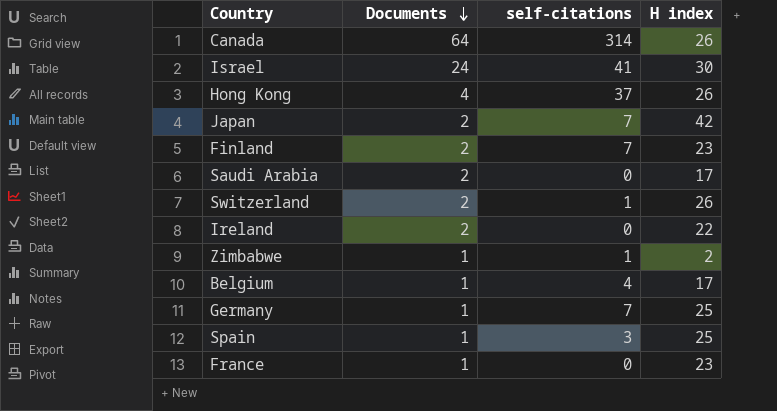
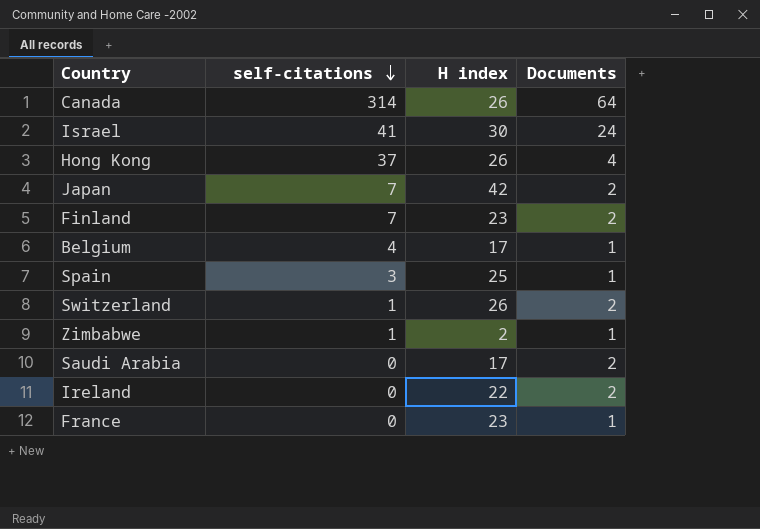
row order: Documents descending -> self-citations descending
column Documents | position: 2 -> 4
row Germany: 1 | 7 | 25 -> none

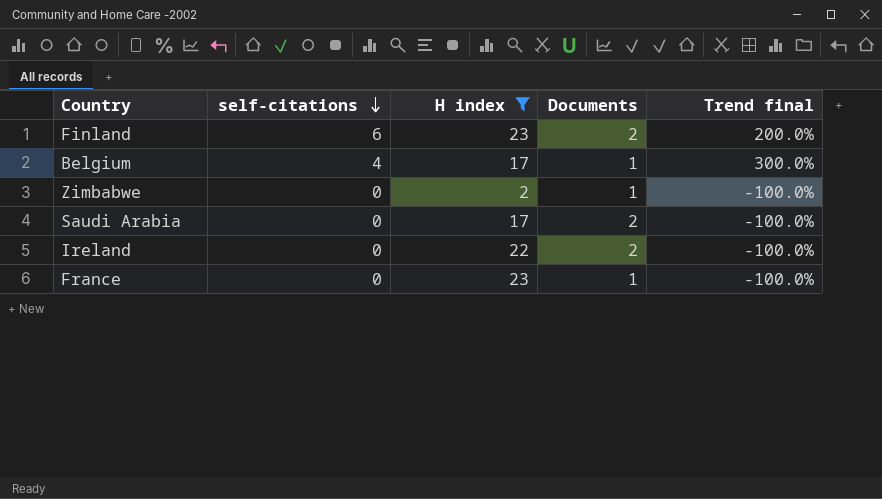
filter: none -> H index <= 23
column Trend final | formula: none -> ([self-citations] - [Documents]) / [Documents]
Finland | self-citations: 7 -> 6
Zimbabwe | self-citations: 1 -> 0

